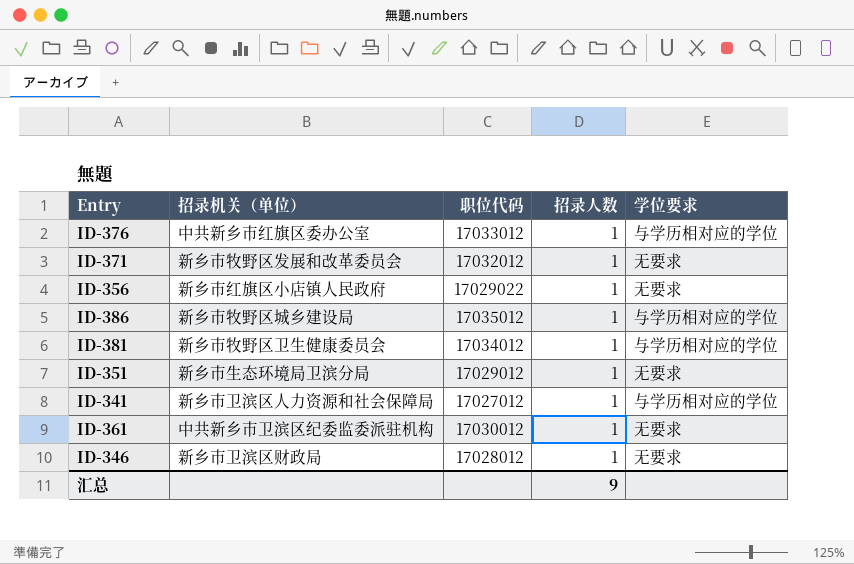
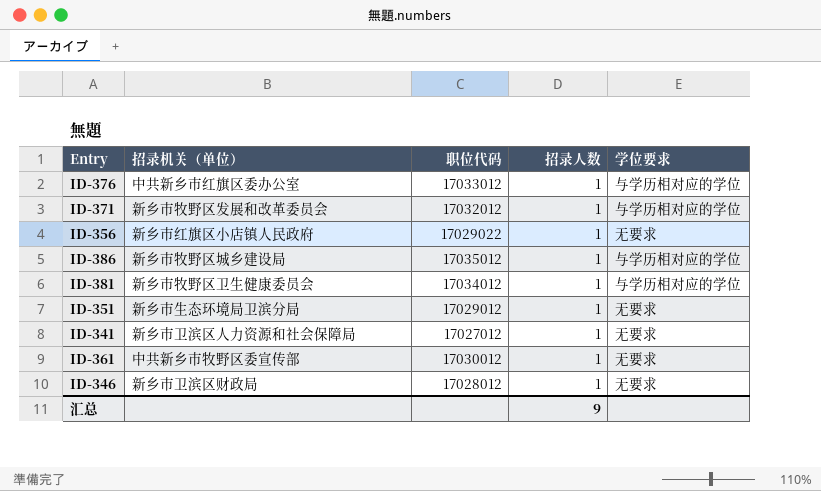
ID-371 | 学位要求: 无要求 -> 与学历相对应的学位
ID-341 | 学位要求: 与学历相对应的学位 -> 无要求
ID-361 | 招录机关（单位）: 中共新乡市卫滨区纪委监委派驻机构 -> 中共新乡市牧野区委宣传部

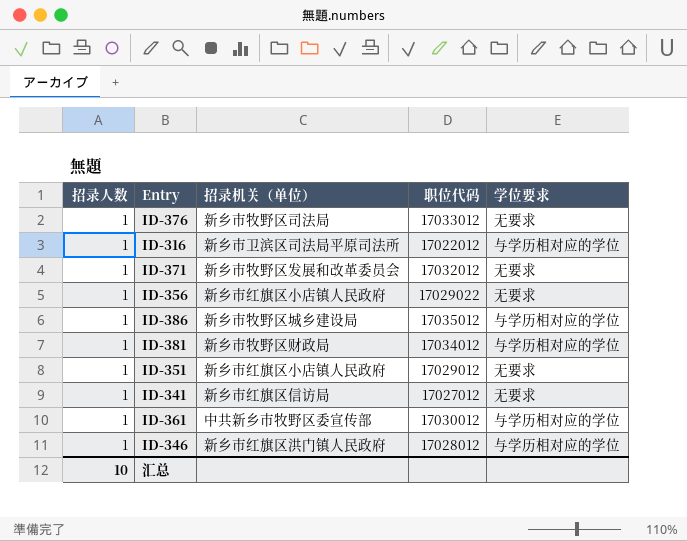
column 招录人数 | position: 4 -> 1
ID-376 | 招录机关（单位）: 中共新乡市红旗区委办公室 -> 新乡市牧野区司法局
ID-376 | 学位要求: 与学历相对应的学位 -> 无要求
row ID-316: none -> 1 | 新乡市卫滨区司法局平原司法所 | 17022012 | 与学历相对应的学位
ID-371 | 学位要求: 与学历相对应的学位 -> 无要求
ID-381 | 招录机关（单位）: 新乡市牧野区卫生健康委员会 -> 新乡市牧野区财政局
ID-351 | 招录机关（单位）: 新乡市生态环境局卫滨分局 -> 新乡市红旗区小店镇人民政府
ID-341 | 招录机关（单位）: 新乡市卫滨区人力资源和社会保障局 -> 新乡市红旗区信访局
ID-361 | 学位要求: 无要求 -> 与学历相对应的学位
ID-346 | 招录机关（单位）: 新乡市卫滨区财政局 -> 新乡市红旗区洪门镇人民政府
ID-346 | 学位要求: 无要求 -> 与学历相对应的学位
汇总 | 招录人数: 9 -> 10

